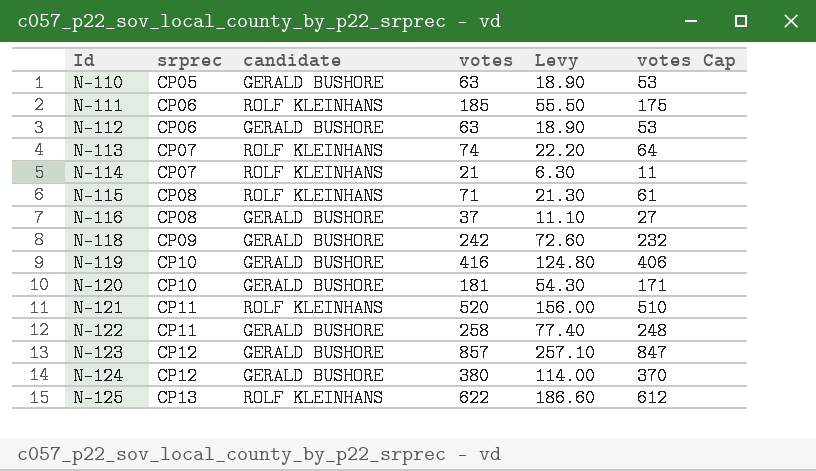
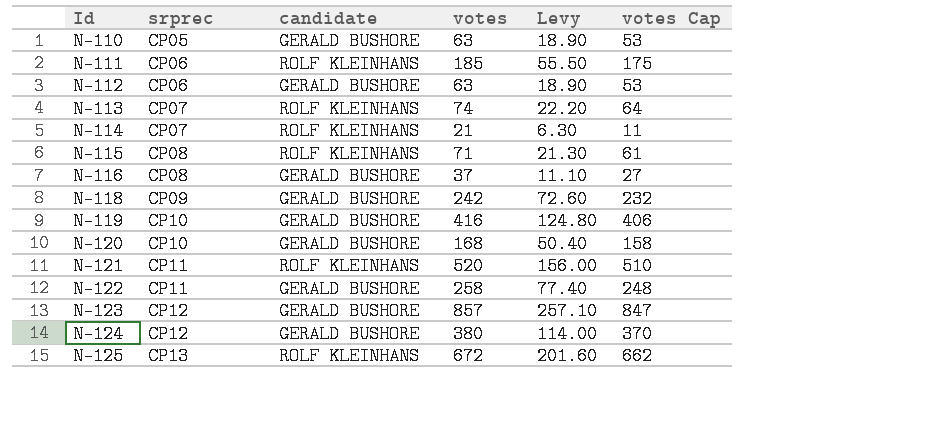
N-120 | votes: 181 -> 168
N-120 | Levy: 54.30 -> 50.40
N-120 | votes Cap: 171 -> 158
N-125 | votes: 622 -> 672
N-125 | Levy: 186.60 -> 201.60
N-125 | votes Cap: 612 -> 662

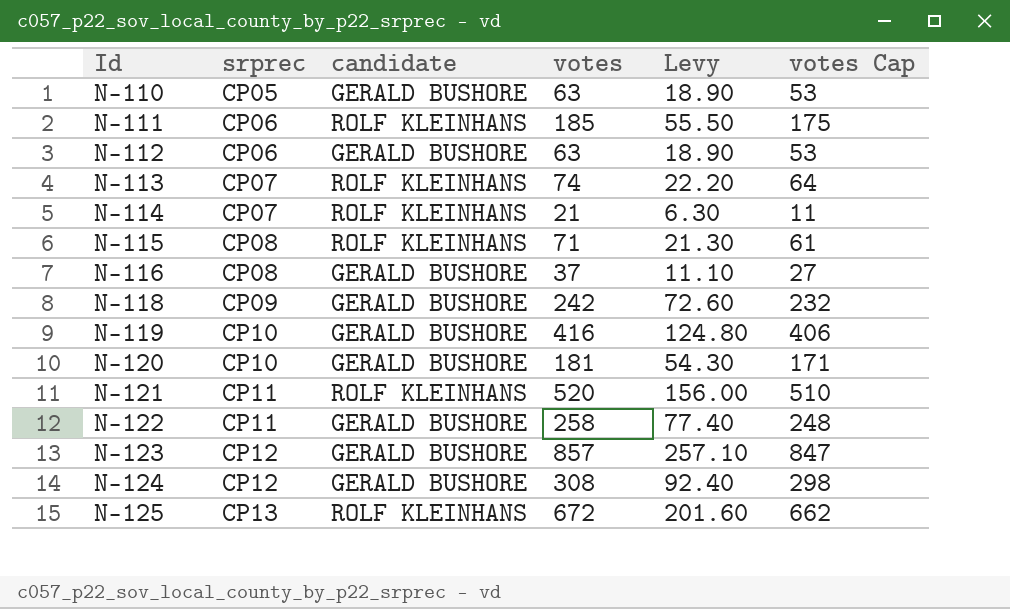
N-120 | votes: 168 -> 181
N-120 | Levy: 50.40 -> 54.30
N-120 | votes Cap: 158 -> 171
N-124 | votes: 380 -> 308
N-124 | Levy: 114.00 -> 92.40
N-124 | votes Cap: 370 -> 298

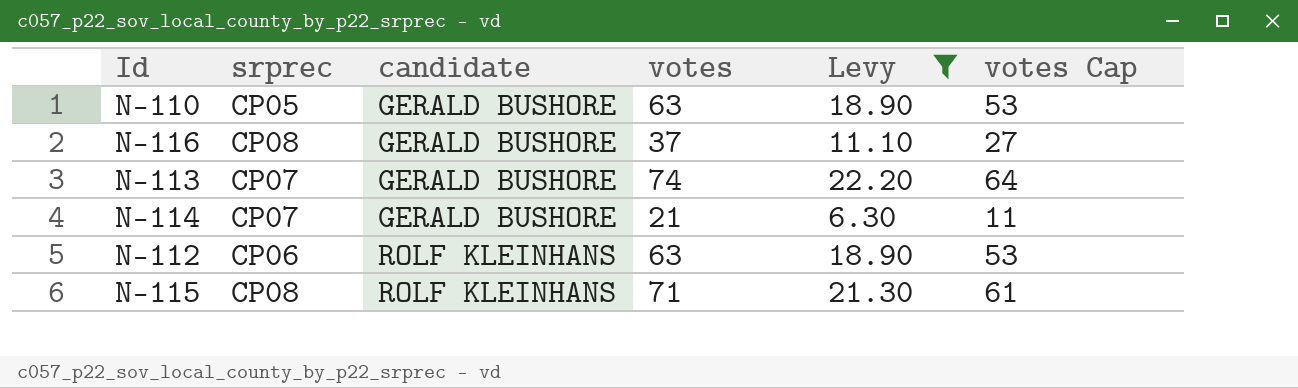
filter: none -> Levy <= 22.20
row order: Id ascending -> candidate ascending
N-113 | candidate: ROLF KLEINHANS -> GERALD BUSHORE
N-114 | candidate: ROLF KLEINHANS -> GERALD BUSHORE
N-112 | candidate: GERALD BUSHORE -> ROLF KLEINHANS

